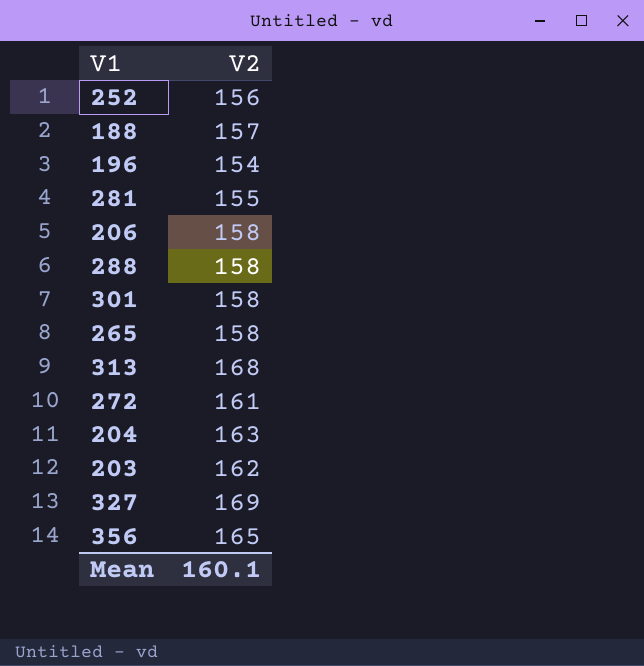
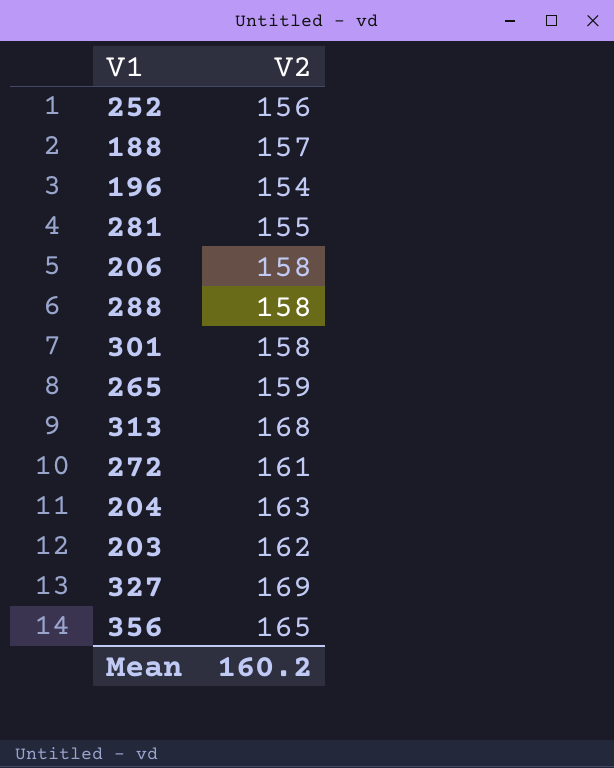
265 | V2: 158 -> 159
Mean | V2: 160.1 -> 160.2

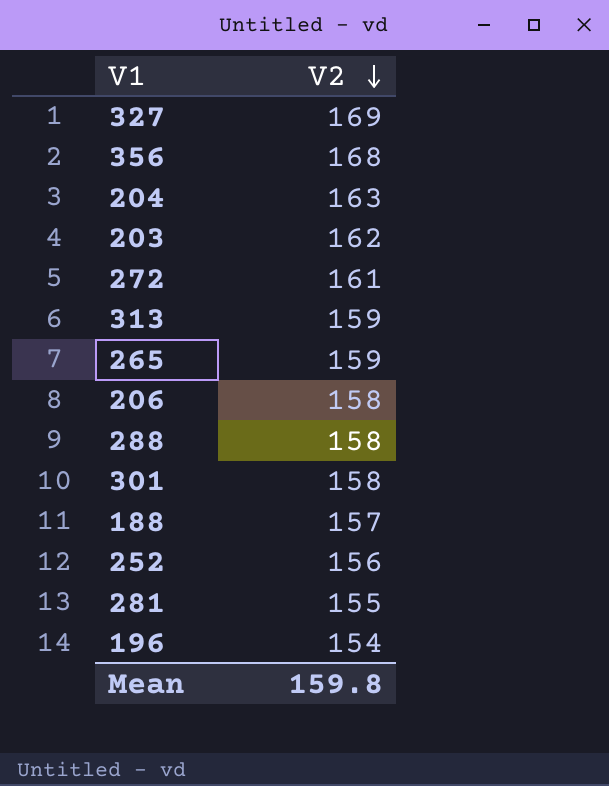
row order: none -> V2 descending
356 | V2: 165 -> 168
313 | V2: 168 -> 159
Mean | V2: 160.2 -> 159.8

